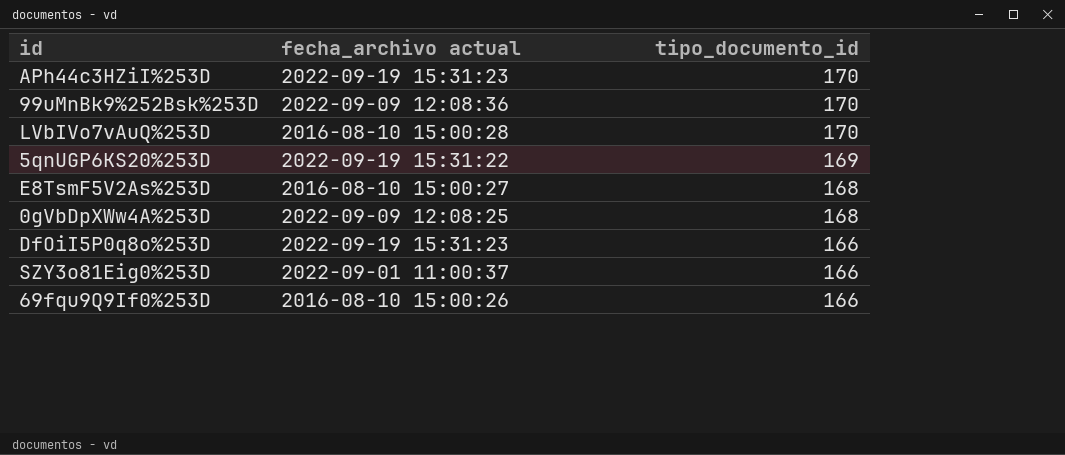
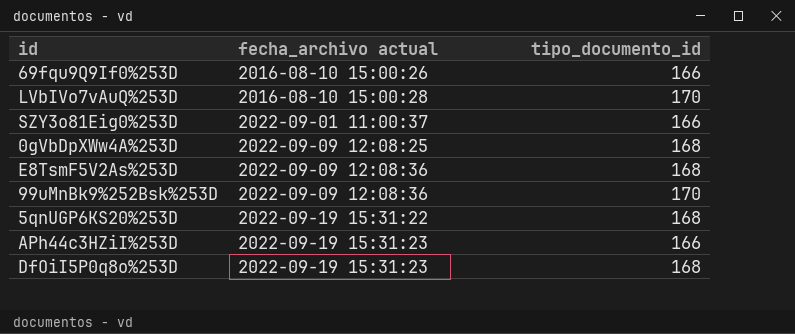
row order: tipo_documento_id descending -> fecha_archivo actual ascending
E8TsmF5V2As%253D | fecha_archivo actual: 2016-08-10 15:00:27 -> 2022-09-09 12:08:36
5qnUGP6KS20%253D | tipo_documento_id: 169 -> 168
APh44c3HZiI%253D | tipo_documento_id: 170 -> 166
DfOiI5P0q8o%253D | tipo_documento_id: 166 -> 168

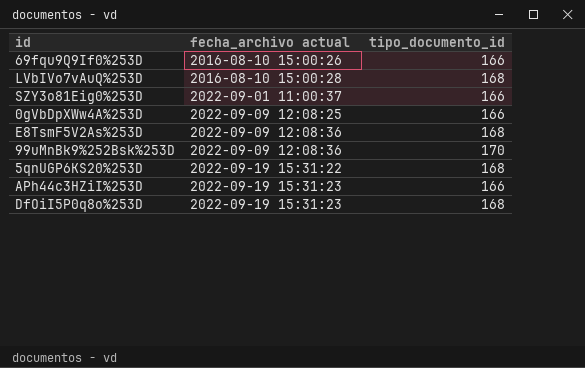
LVbIVo7vAuQ%253D | tipo_documento_id: 170 -> 168
0gVbDpXWw4A%253D | tipo_documento_id: 168 -> 166

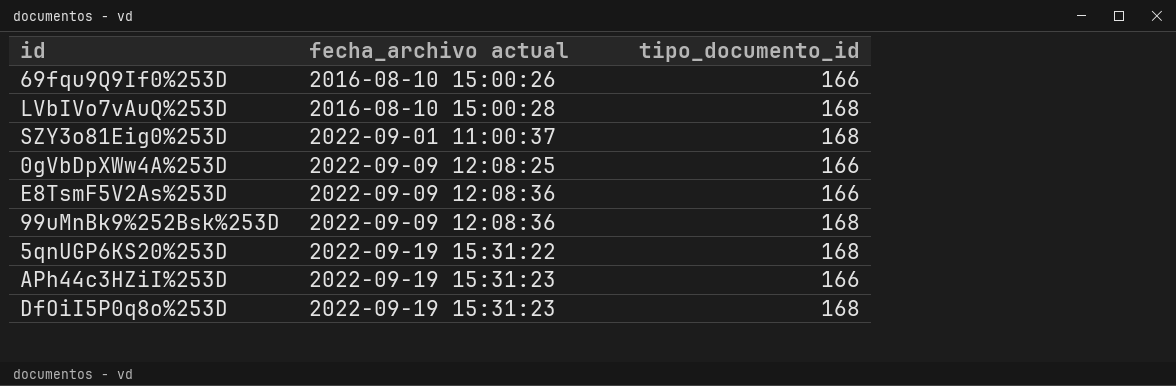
SZY3o81Eig0%253D | tipo_documento_id: 166 -> 168
E8TsmF5V2As%253D | tipo_documento_id: 168 -> 166
99uMnBk9%252Bsk%253D | tipo_documento_id: 170 -> 168

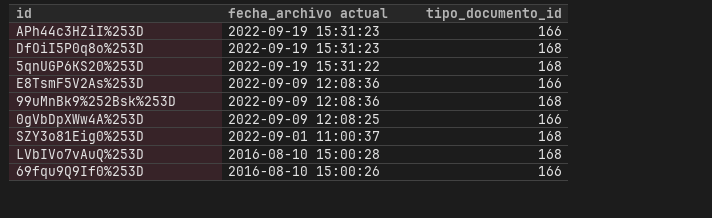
row order: fecha_archivo actual ascending -> fecha_archivo actual descending

